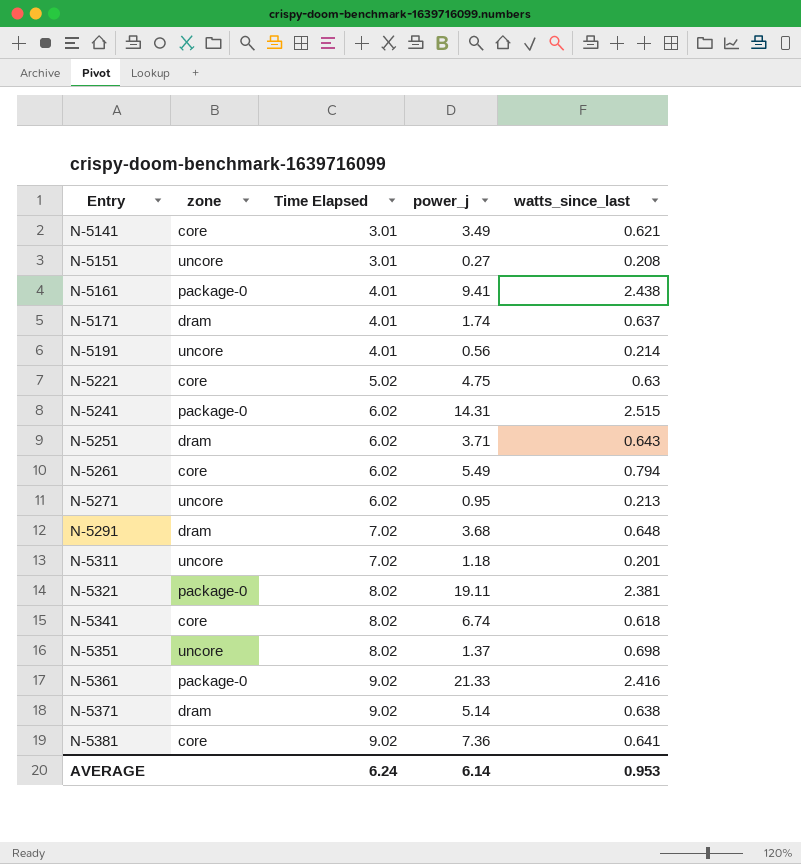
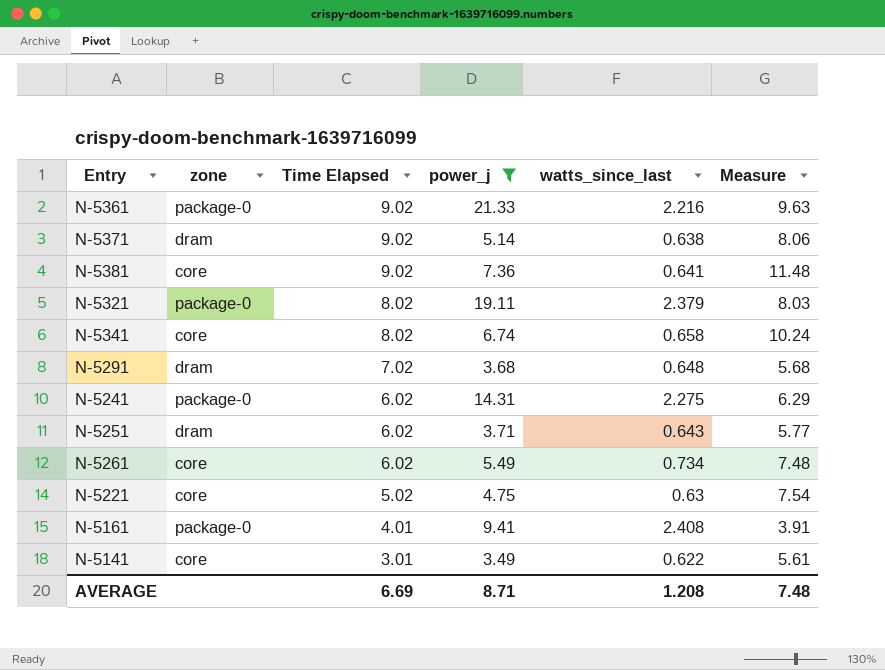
filter: none -> power_j >= 3.49
row order: Entry ascending -> Time Elapsed descending
column Measure | formula: none -> [power_j] / [watts_since_last]
N-5361 | watts_since_last: 2.416 -> 2.216
N-5321 | watts_since_last: 2.381 -> 2.379
N-5341 | watts_since_last: 0.618 -> 0.658
N-5241 | watts_since_last: 2.515 -> 2.275
N-5261 | watts_since_last: 0.794 -> 0.734
N-5161 | watts_since_last: 2.438 -> 2.408
N-5141 | watts_since_last: 0.621 -> 0.622
AVERAGE | Time Elapsed: 6.24 -> 6.69
AVERAGE | power_j: 6.14 -> 8.71
AVERAGE | watts_since_last: 0.953 -> 1.208

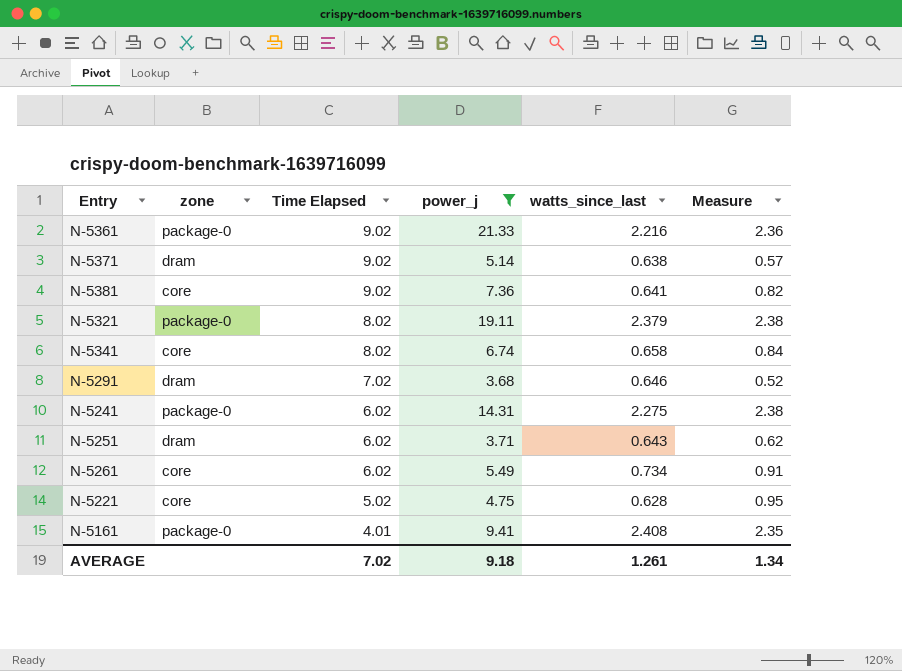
column Measure | formula: [power_j] / [watts_since_last] -> [power_j] / [Time Elapsed]
row N-5141: core | 3.01 | 3.49 | 0.622 | 5.61 -> none
N-5291 | watts_since_last: 0.648 -> 0.646
N-5221 | watts_since_last: 0.63 -> 0.628
AVERAGE | Time Elapsed: 6.69 -> 7.02
AVERAGE | power_j: 8.71 -> 9.18
AVERAGE | watts_since_last: 1.208 -> 1.261
AVERAGE | Measure: 7.48 -> 1.34

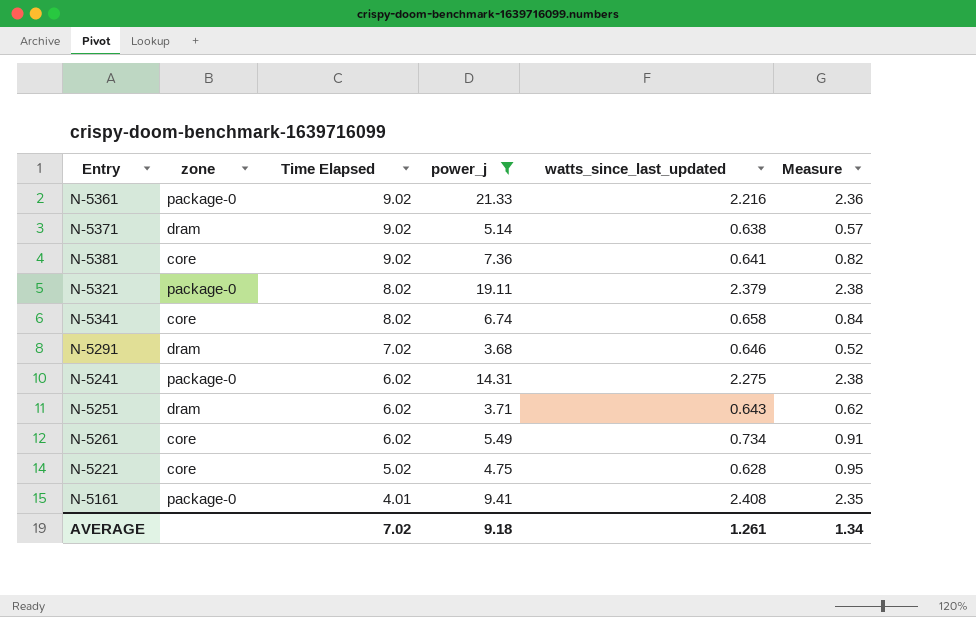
column name: watts_since_last -> watts_since_last_updated

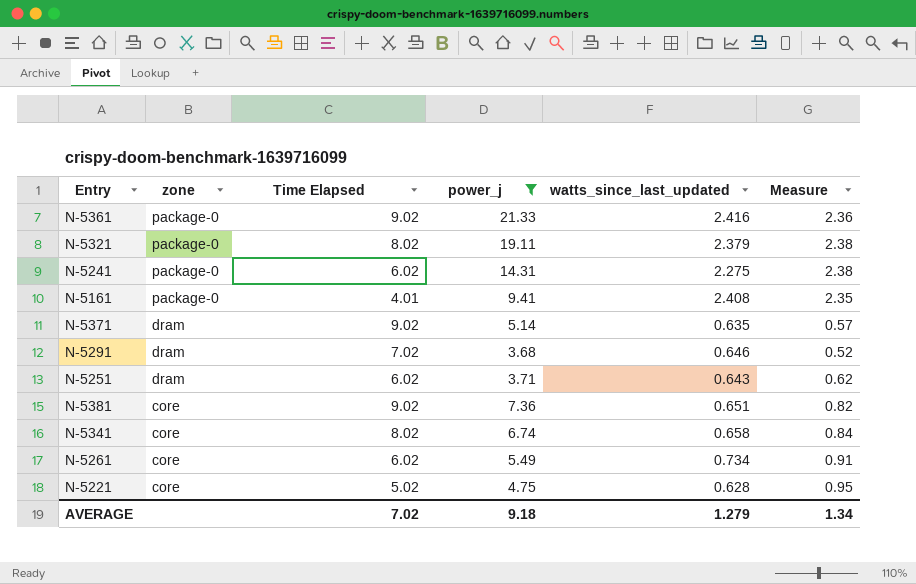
row order: Time Elapsed descending -> zone descending
N-5361 | watts_since_last_updated: 2.216 -> 2.416
N-5371 | watts_since_last_updated: 0.638 -> 0.635
N-5381 | watts_since_last_updated: 0.641 -> 0.651
AVERAGE | watts_since_last_updated: 1.261 -> 1.279

